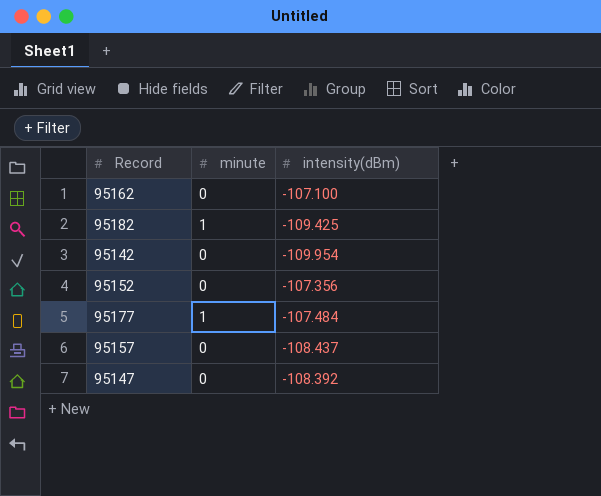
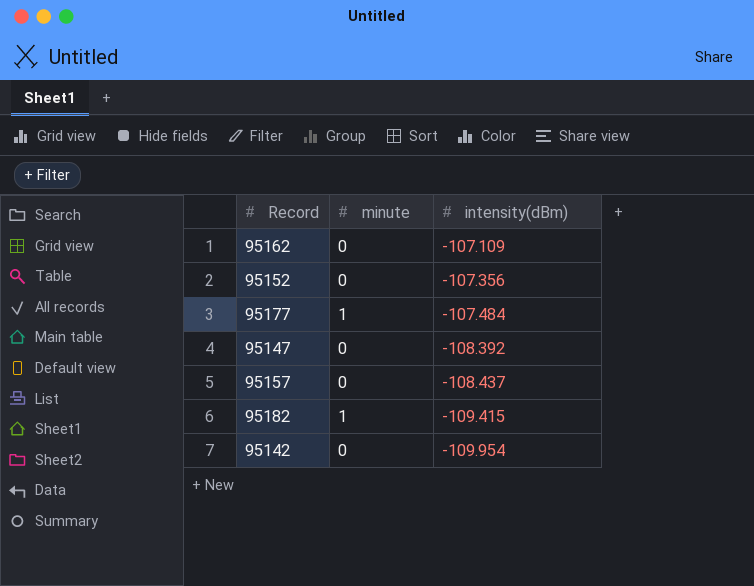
row order: none -> intensity(dBm) descending
95162 | intensity(dBm): -107.100 -> -107.109
95182 | intensity(dBm): -109.425 -> -109.415

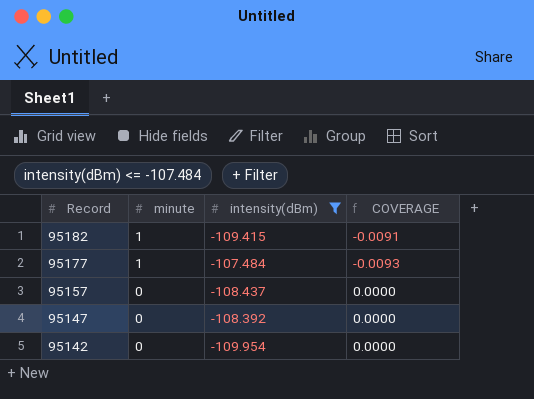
filter: none -> intensity(dBm) <= -107.484
row order: intensity(dBm) descending -> Record descending
column COVERAGE | formula: none -> [minute] / [intensity(dBm)]

